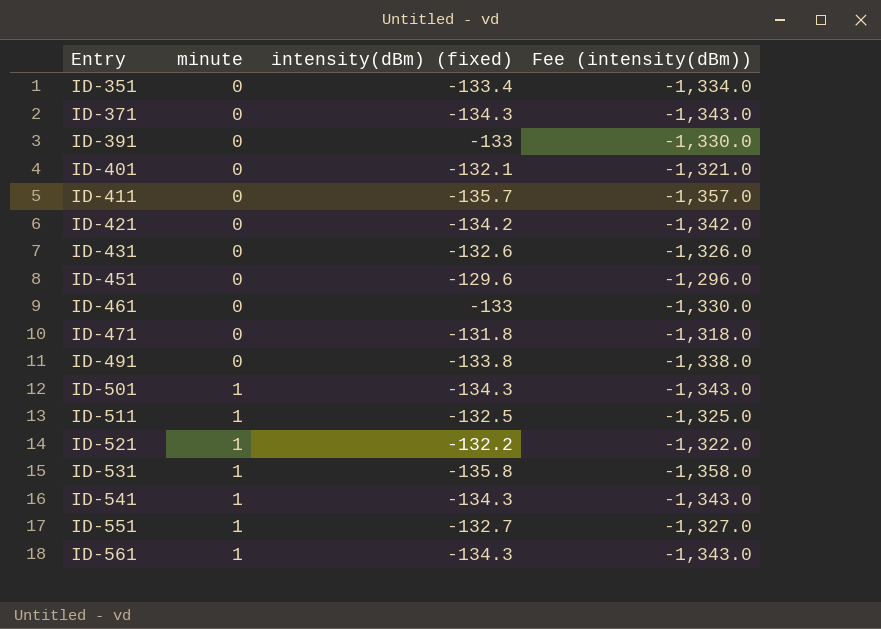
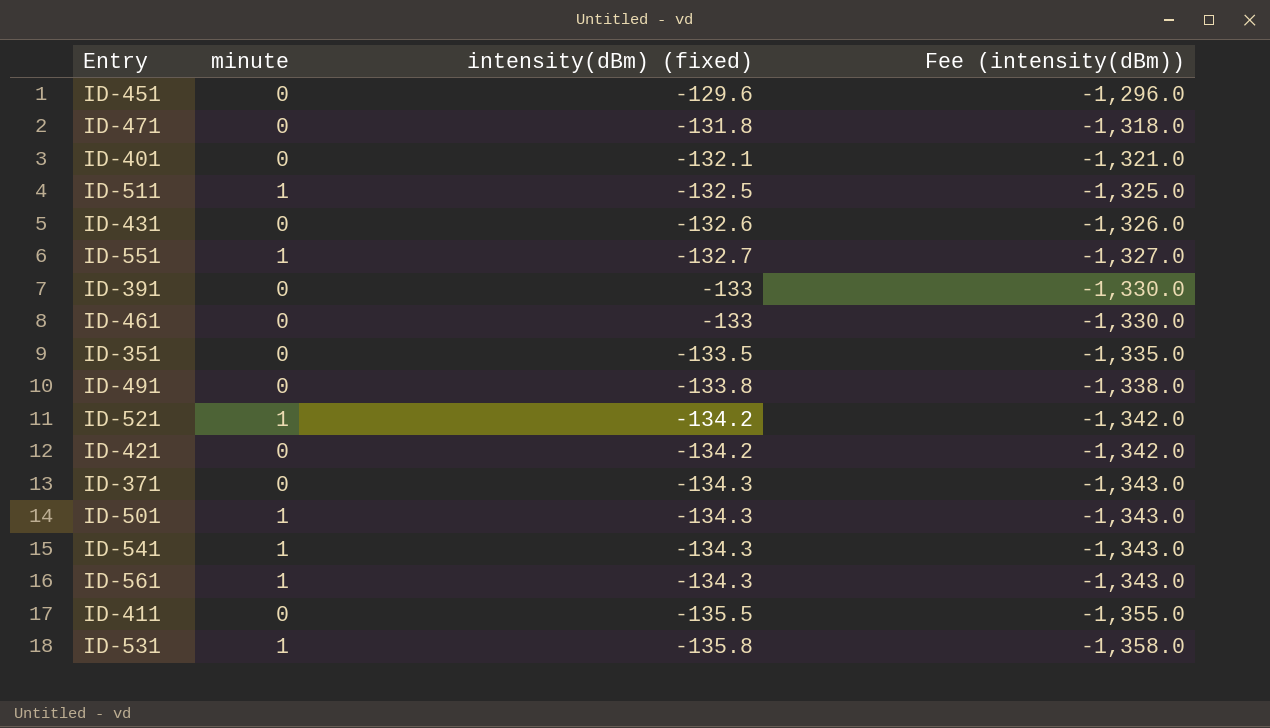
row order: Entry ascending -> intensity(dBm) (fixed) descending
ID-351 | intensity(dBm) (fixed): -133.4 -> -133.5
ID-351 | Fee (intensity(dBm)): -1,334.0 -> -1,335.0
ID-521 | intensity(dBm) (fixed): -132.2 -> -134.2
ID-521 | Fee (intensity(dBm)): -1,322.0 -> -1,342.0
ID-411 | intensity(dBm) (fixed): -135.7 -> -135.5
ID-411 | Fee (intensity(dBm)): -1,357.0 -> -1,355.0

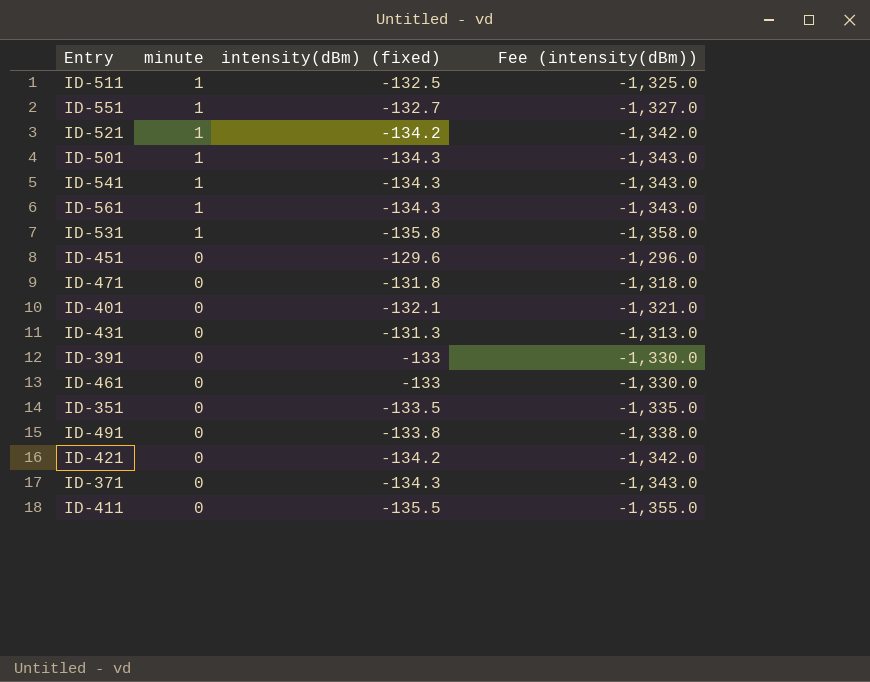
row order: intensity(dBm) (fixed) descending -> minute descending
ID-431 | intensity(dBm) (fixed): -132.6 -> -131.3
ID-431 | Fee (intensity(dBm)): -1,326.0 -> -1,313.0

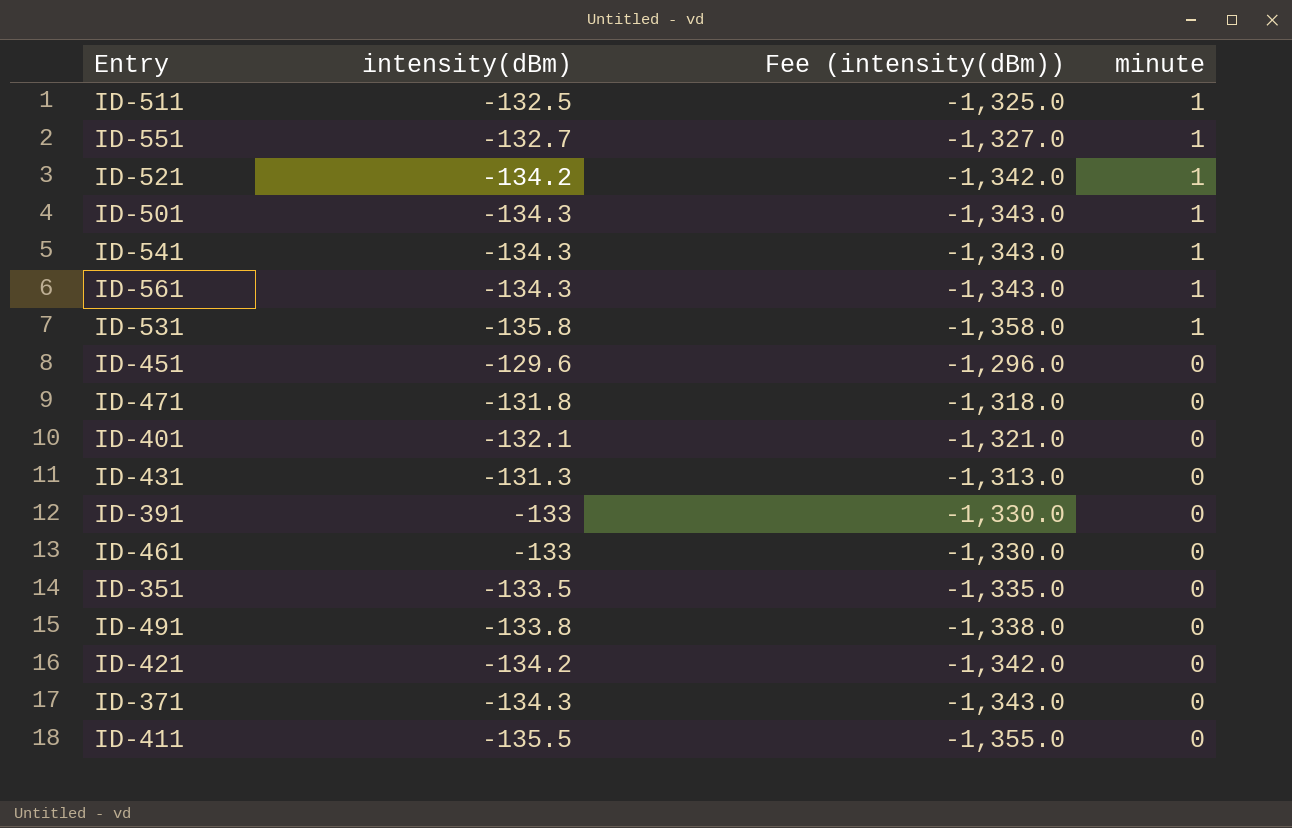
column name: intensity(dBm) (fixed) -> intensity(dBm)
column minute | position: 2 -> 4

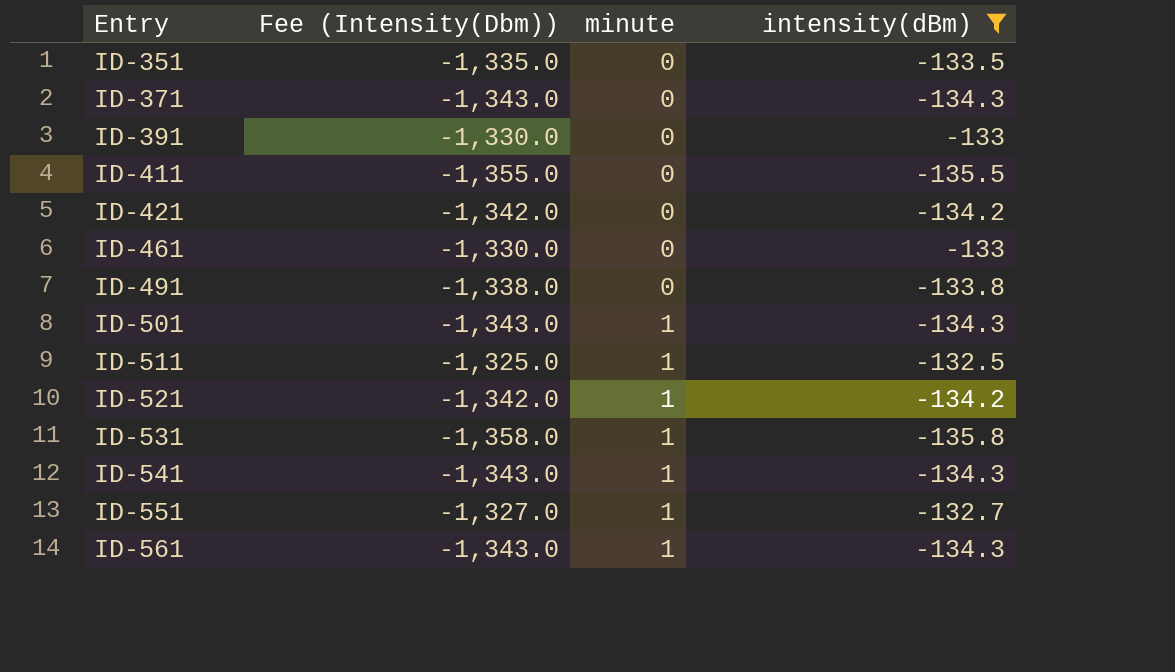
filter: none -> intensity(dBm) <= -132.5
row order: minute descending -> Entry ascending
column name: Fee (intensity(dBm)) -> Fee (Intensity(Dbm))
column intensity(dBm) | position: 2 -> 4

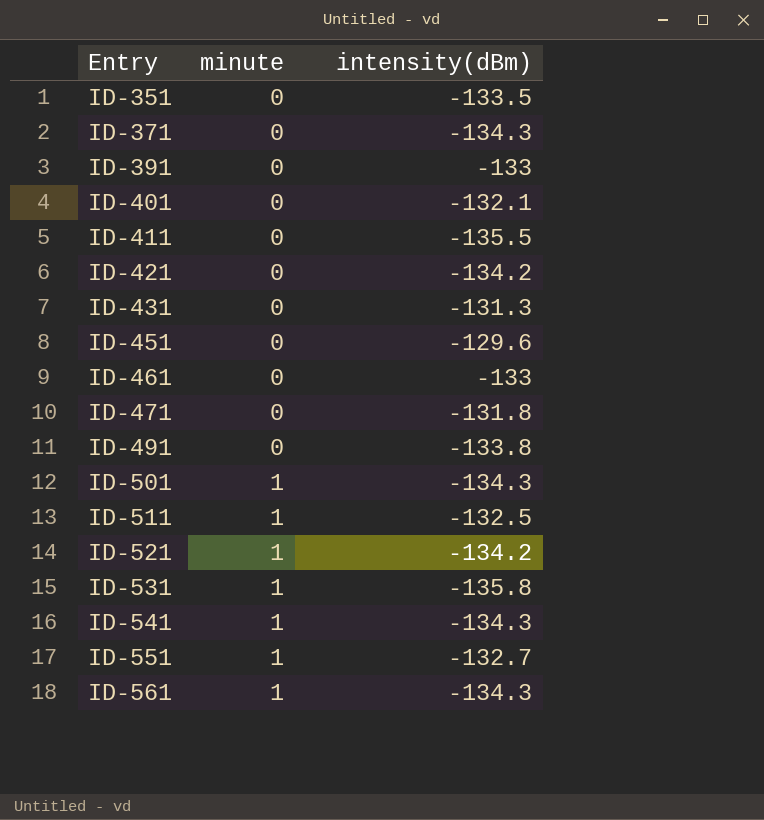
filter: intensity(dBm) <= -132.5 -> none
column Fee (Intensity(Dbm)) | formula: [intensity(dBm)] * 10 -> none

